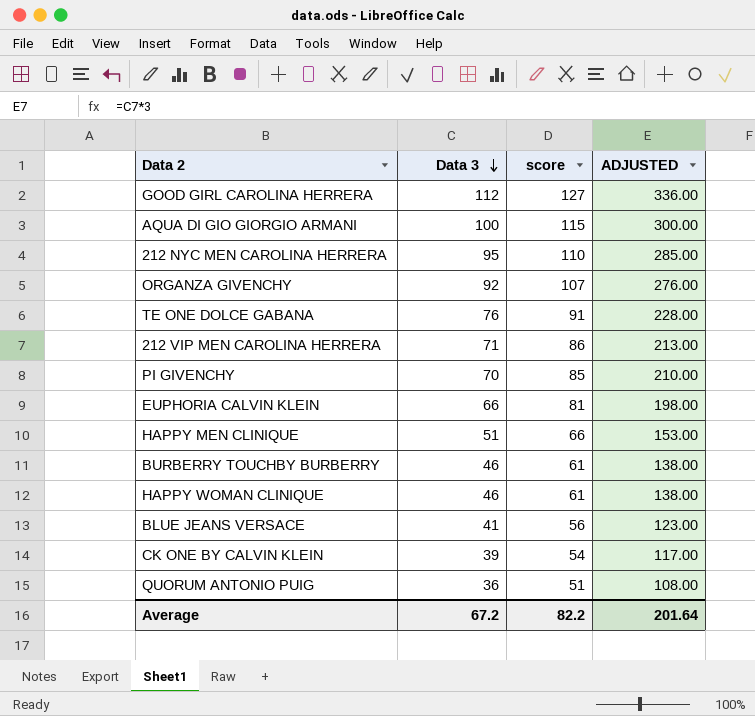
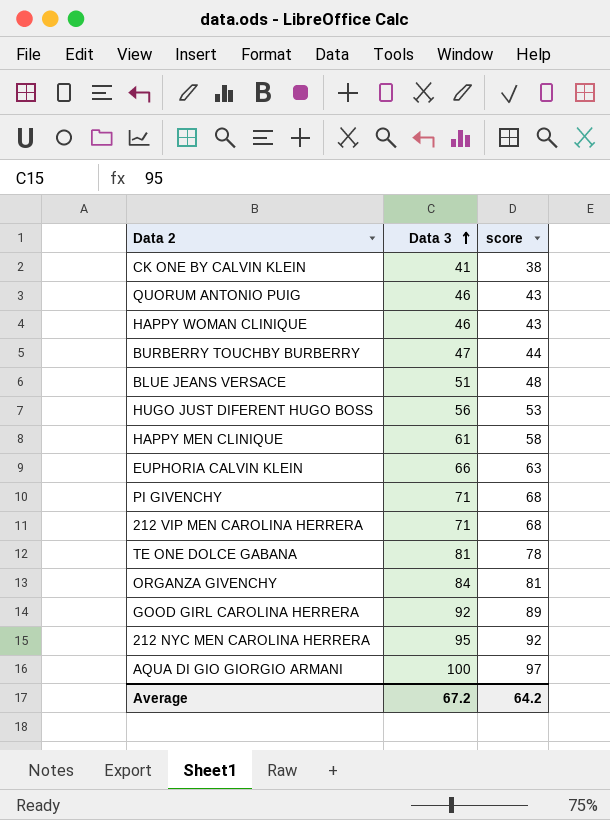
row order: Data 3 descending -> Data 3 ascending
column ADJUSTED | formula: [Data 3] * 3 -> none
column score | formula: [Data 3] + 15 -> [Data 3] - 3
CK ONE BY CALVIN KLEIN | Data 3: 39 -> 41
QUORUM ANTONIO PUIG | Data 3: 36 -> 46
BURBERRY TOUCHBY BURBERRY | Data 3: 46 -> 47
BLUE JEANS VERSACE | Data 3: 41 -> 51
row HUGO JUST DIFERENT HUGO BOSS: none -> 56 | 53
HAPPY MEN CLINIQUE | Data 3: 51 -> 61
PI GIVENCHY | Data 3: 70 -> 71
TE ONE DOLCE GABANA | Data 3: 76 -> 81
ORGANZA GIVENCHY | Data 3: 92 -> 84
GOOD GIRL CAROLINA HERRERA | Data 3: 112 -> 92
Average | score: 82.2 -> 64.2

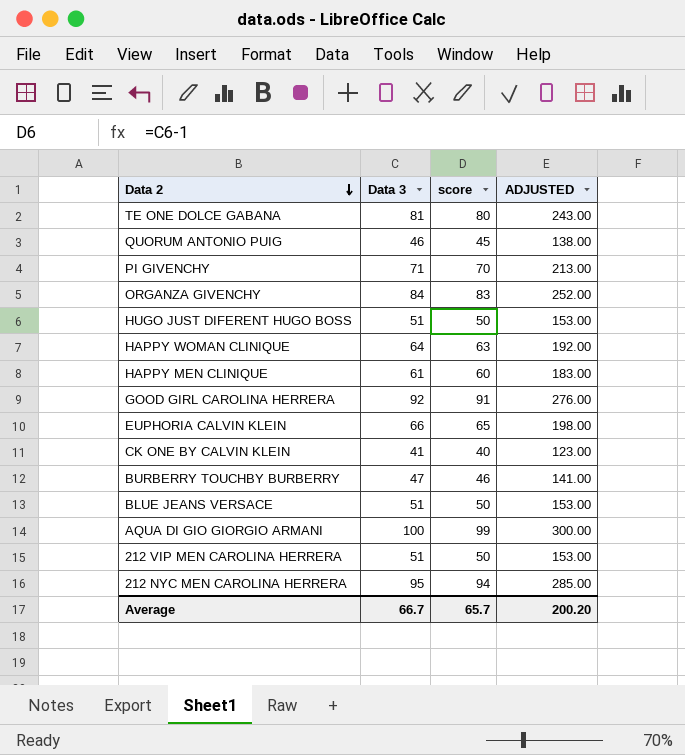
row order: Data 3 ascending -> Data 2 descending
column score | formula: [Data 3] - 3 -> [Data 3] - 1
column ADJUSTED | formula: none -> [Data 3] * 3
HUGO JUST DIFERENT HUGO BOSS | Data 3: 56 -> 51
HAPPY WOMAN CLINIQUE | Data 3: 46 -> 64
212 VIP MEN CAROLINA HERRERA | Data 3: 71 -> 51
Average | Data 3: 67.2 -> 66.7
Average | score: 64.2 -> 65.7

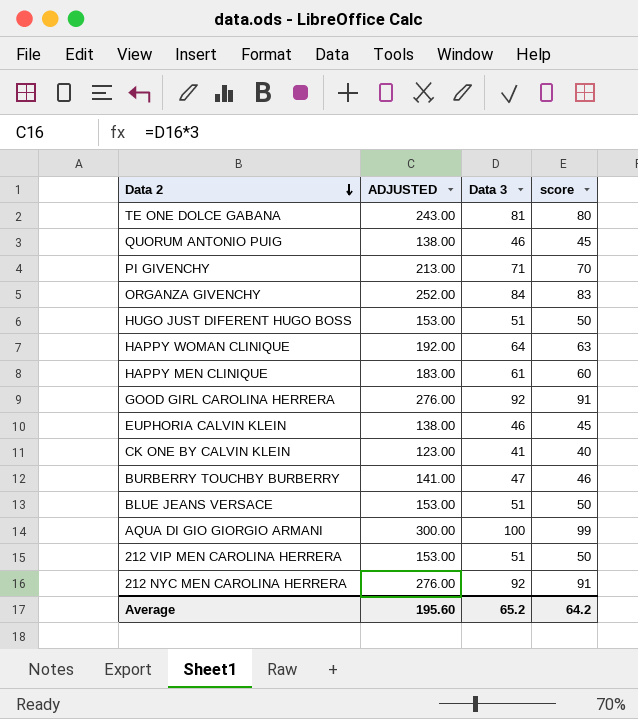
column ADJUSTED | position: 4 -> 2
EUPHORIA CALVIN KLEIN | ADJUSTED: 198.00 -> 138.00
EUPHORIA CALVIN KLEIN | Data 3: 66 -> 46
EUPHORIA CALVIN KLEIN | score: 65 -> 45
212 NYC MEN CAROLINA HERRERA | ADJUSTED: 285.00 -> 276.00
212 NYC MEN CAROLINA HERRERA | Data 3: 95 -> 92
212 NYC MEN CAROLINA HERRERA | score: 94 -> 91
Average | ADJUSTED: 200.20 -> 195.60
Average | Data 3: 66.7 -> 65.2
Average | score: 65.7 -> 64.2

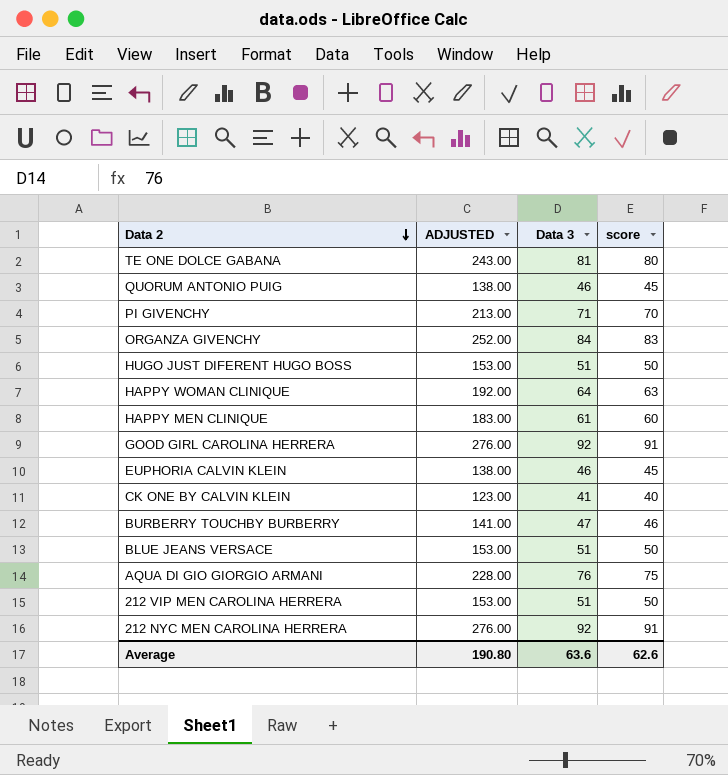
AQUA DI GIO GIORGIO ARMANI | ADJUSTED: 300.00 -> 228.00
AQUA DI GIO GIORGIO ARMANI | Data 3: 100 -> 76
AQUA DI GIO GIORGIO ARMANI | score: 99 -> 75
Average | ADJUSTED: 195.60 -> 190.80
Average | Data 3: 65.2 -> 63.6
Average | score: 64.2 -> 62.6

